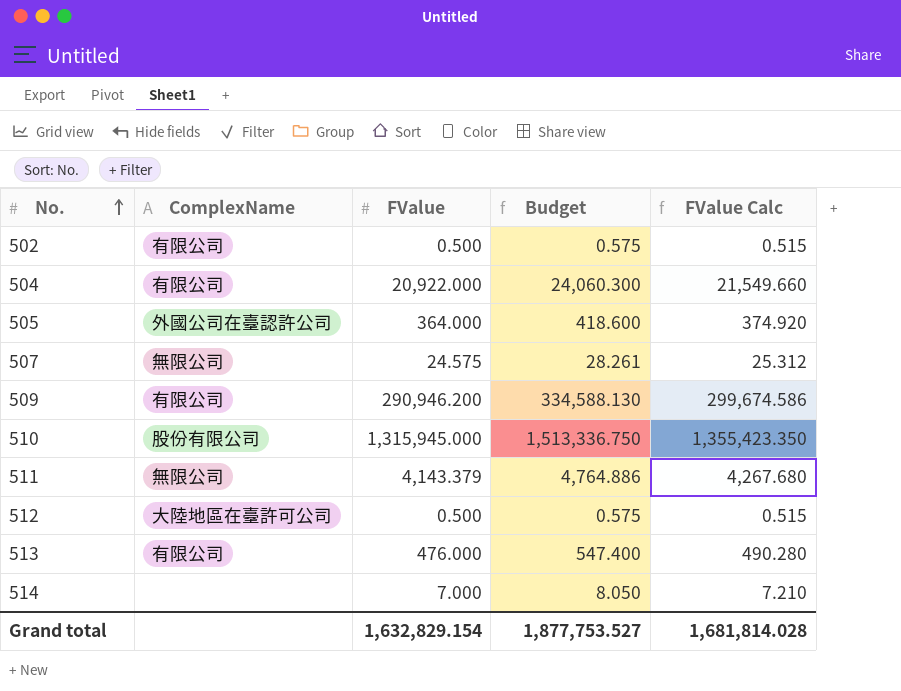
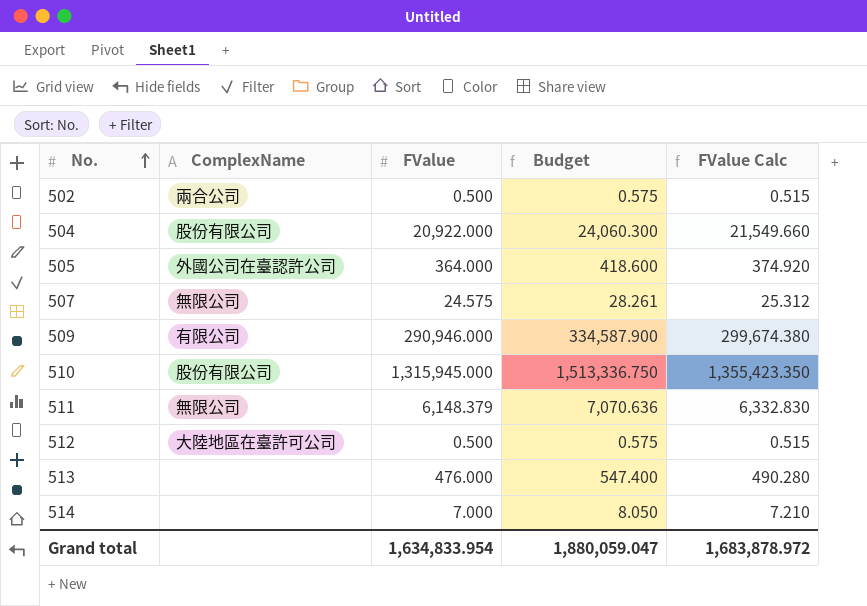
502 | ComplexName: 有限公司 -> 兩合公司
504 | ComplexName: 有限公司 -> 股份有限公司
509 | FValue: 290,946.200 -> 290,946.000
509 | Budget: 334,588.130 -> 334,587.900
509 | FValue Calc: 299,674.586 -> 299,674.380
511 | FValue: 4,143.379 -> 6,148.379
511 | Budget: 4,764.886 -> 7,070.636
511 | FValue Calc: 4,267.680 -> 6,332.830
513 | ComplexName: 有限公司 -> none
Grand total | FValue: 1,632,829.154 -> 1,634,833.954
Grand total | Budget: 1,877,753.527 -> 1,880,059.047
Grand total | FValue Calc: 1,681,814.028 -> 1,683,878.972

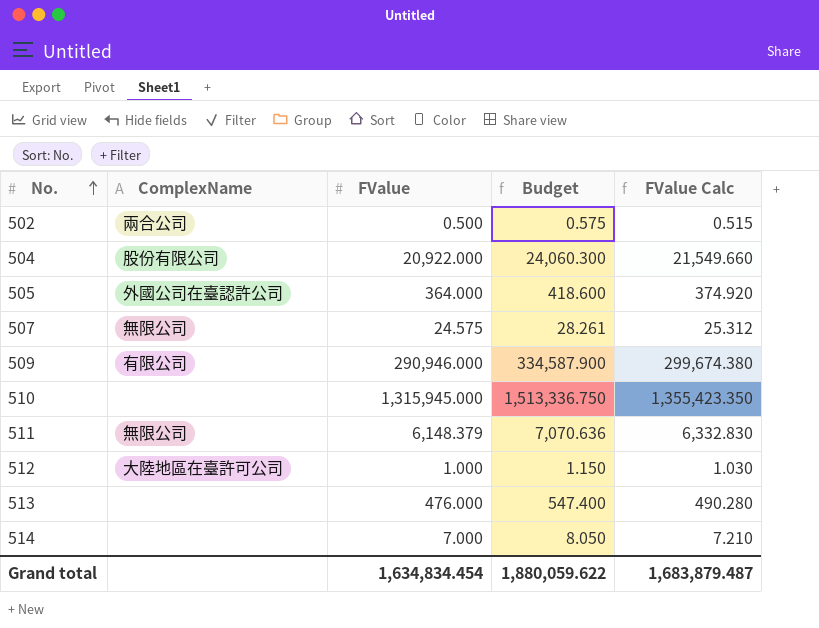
510 | ComplexName: 股份有限公司 -> none
512 | FValue: 0.500 -> 1.000
512 | Budget: 0.575 -> 1.150
512 | FValue Calc: 0.515 -> 1.030
Grand total | FValue: 1,634,833.954 -> 1,634,834.454
Grand total | Budget: 1,880,059.047 -> 1,880,059.622
Grand total | FValue Calc: 1,683,878.972 -> 1,683,879.487

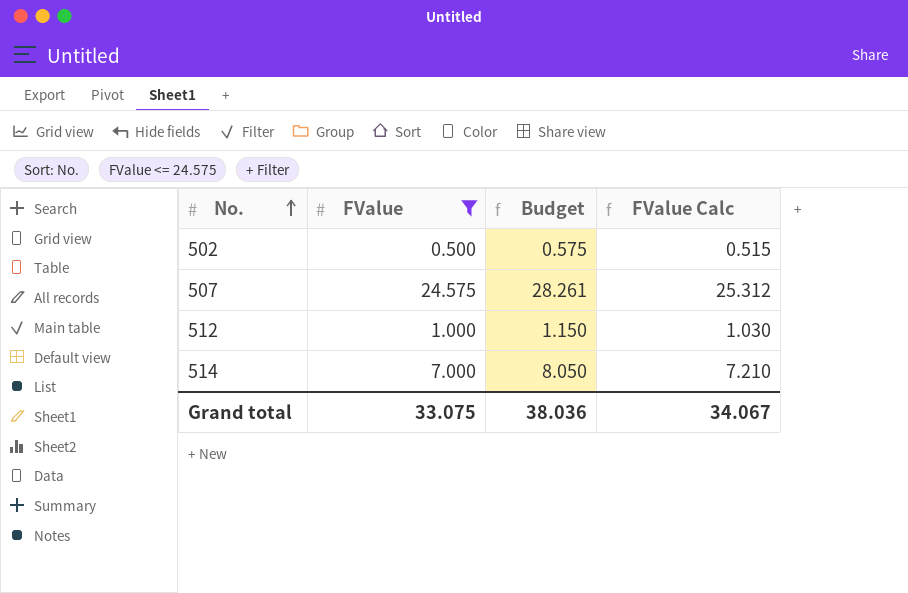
filter: none -> FValue <= 24.575
column ComplexName | position: 2 -> none
Grand total | FValue: 1,634,834.454 -> 33.075
Grand total | Budget: 1,880,059.622 -> 38.036
Grand total | FValue Calc: 1,683,879.487 -> 34.067

